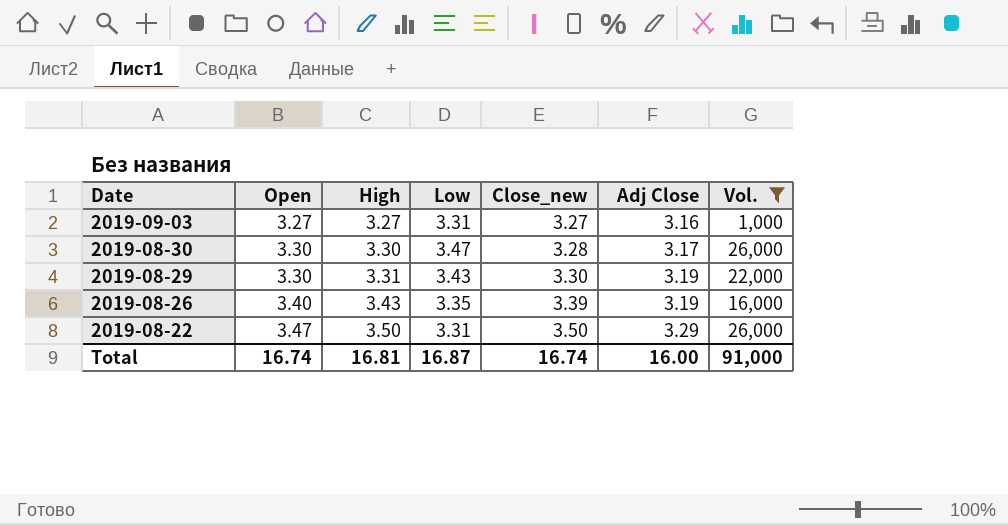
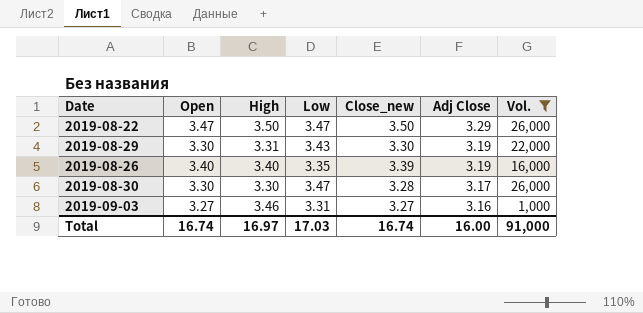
row order: Date descending -> Adj Close descending
2019-08-22 | Low: 3.31 -> 3.47
2019-08-26 | High: 3.43 -> 3.40
2019-09-03 | High: 3.27 -> 3.46
Total | High: 16.81 -> 16.97
Total | Low: 16.87 -> 17.03

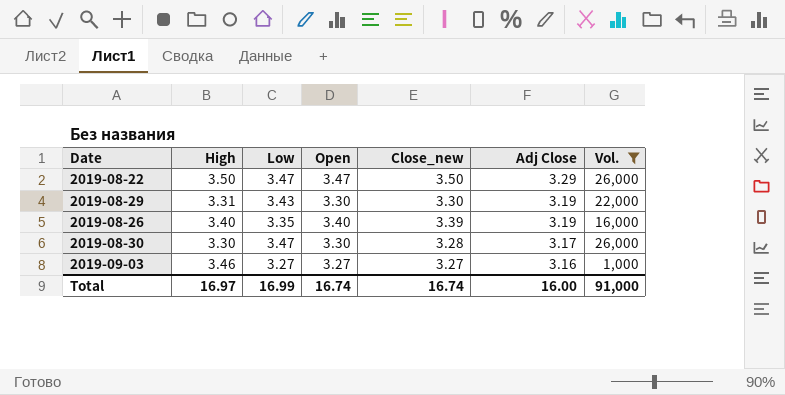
column Open | position: 2 -> 4
2019-09-03 | Low: 3.31 -> 3.27
Total | Low: 17.03 -> 16.99

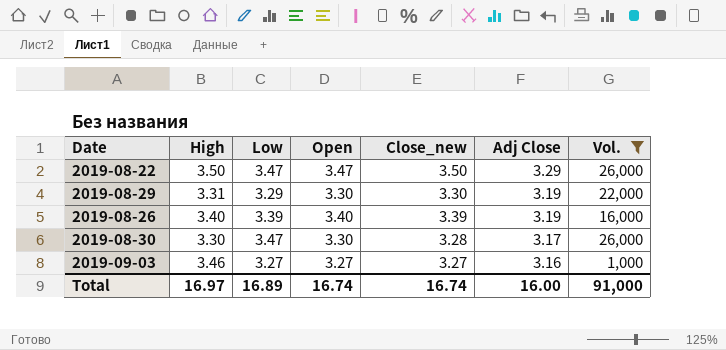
2019-08-29 | Low: 3.43 -> 3.29
2019-08-26 | Low: 3.35 -> 3.39
Total | Low: 16.99 -> 16.89

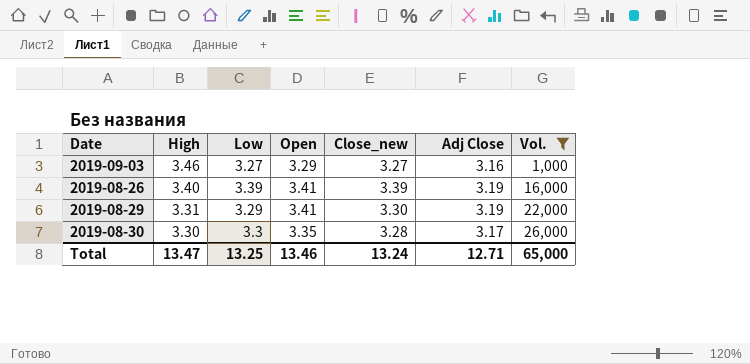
row order: Adj Close descending -> High descending
row 2019-08-22: 3.50 | 3.47 | 3.47 | 3.50 | 3.29 | 26,000 -> none
2019-09-03 | Open: 3.27 -> 3.29
2019-08-26 | Open: 3.40 -> 3.41
2019-08-29 | Open: 3.30 -> 3.41
2019-08-30 | Low: 3.47 -> 3.3
2019-08-30 | Open: 3.30 -> 3.35
Total | High: 16.97 -> 13.47
Total | Low: 16.89 -> 13.25
Total | Open: 16.74 -> 13.46
Total | Close_new: 16.74 -> 13.24
Total | Adj Close: 16.00 -> 12.71
Total | Vol.: 91,000 -> 65,000

